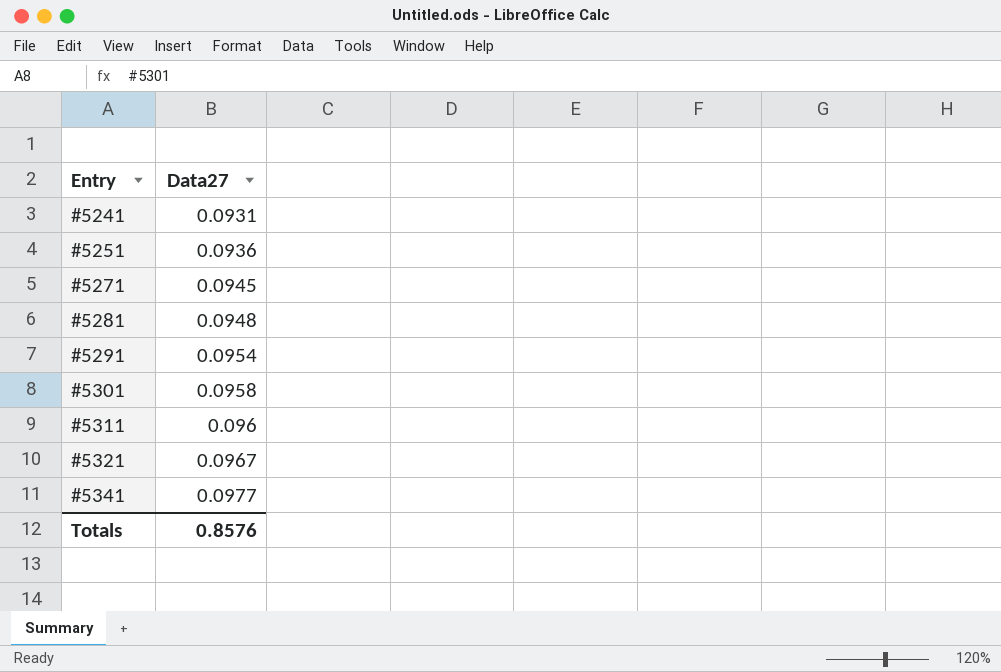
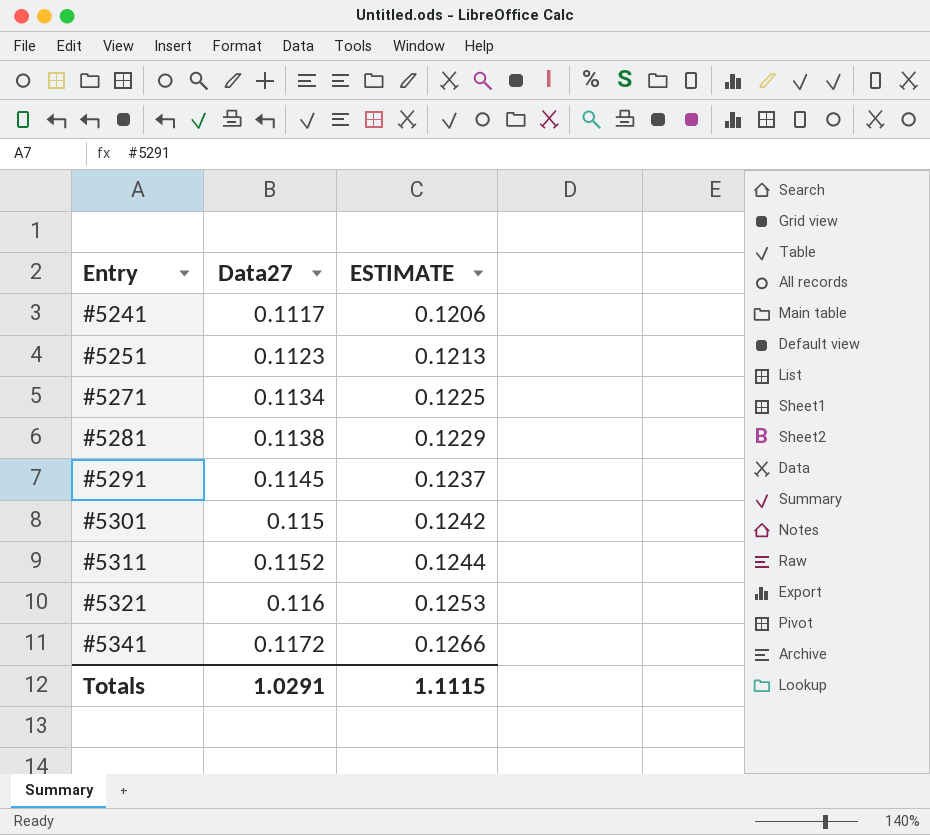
column ESTIMATE | formula: none -> [Data27] * 1.08
#5241 | Data27: 0.0931 -> 0.1117
#5251 | Data27: 0.0936 -> 0.1123
#5271 | Data27: 0.0945 -> 0.1134
#5281 | Data27: 0.0948 -> 0.1138
#5291 | Data27: 0.0954 -> 0.1145
#5301 | Data27: 0.0958 -> 0.115
#5311 | Data27: 0.096 -> 0.1152
#5321 | Data27: 0.0967 -> 0.116
#5341 | Data27: 0.0977 -> 0.1172
Totals | Data27: 0.8576 -> 1.0291

